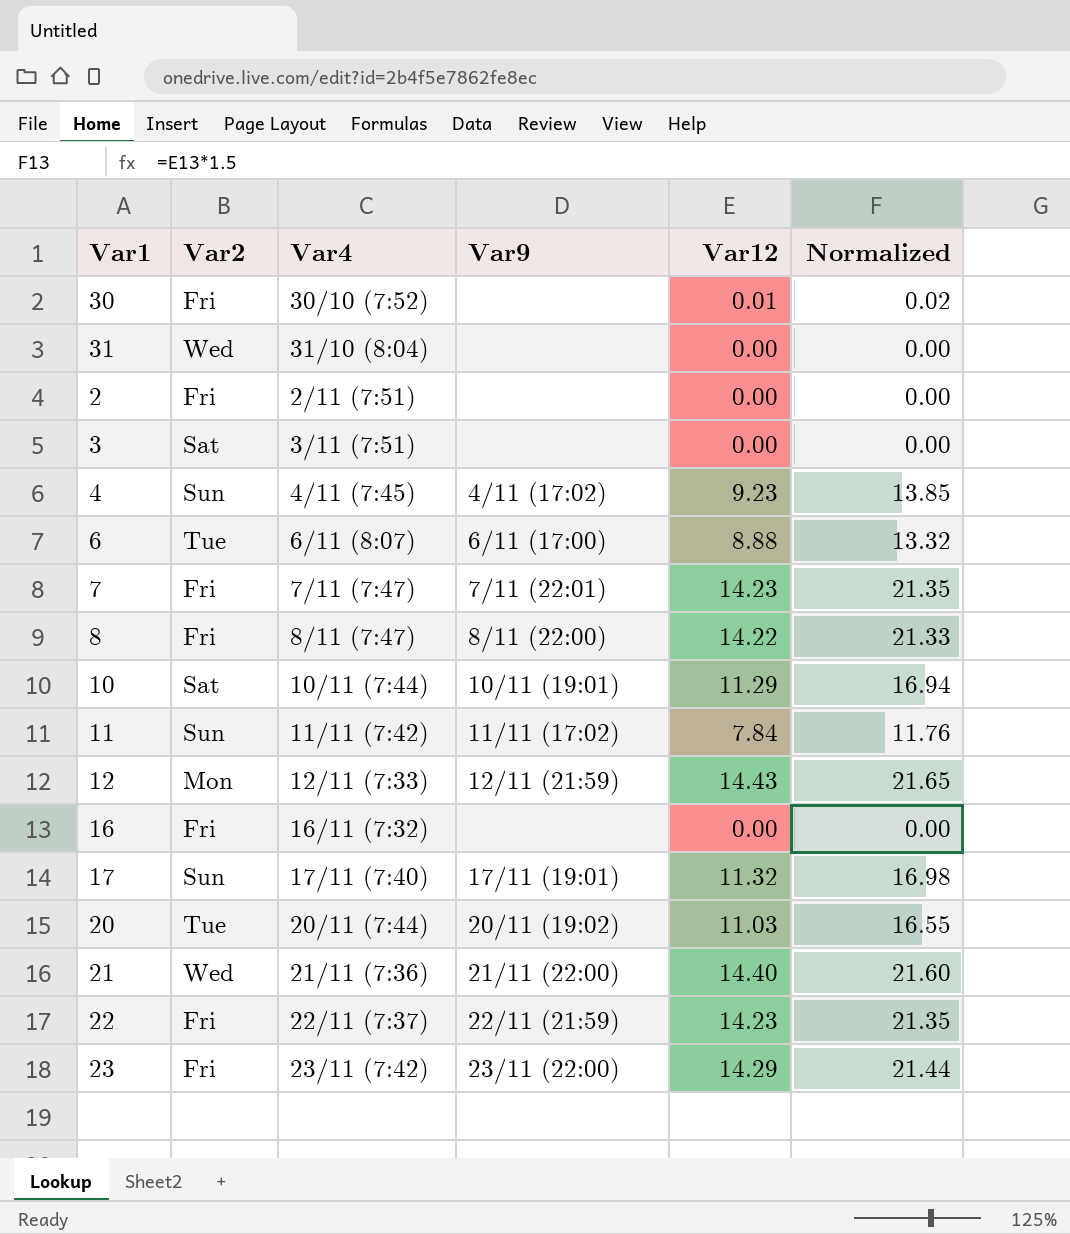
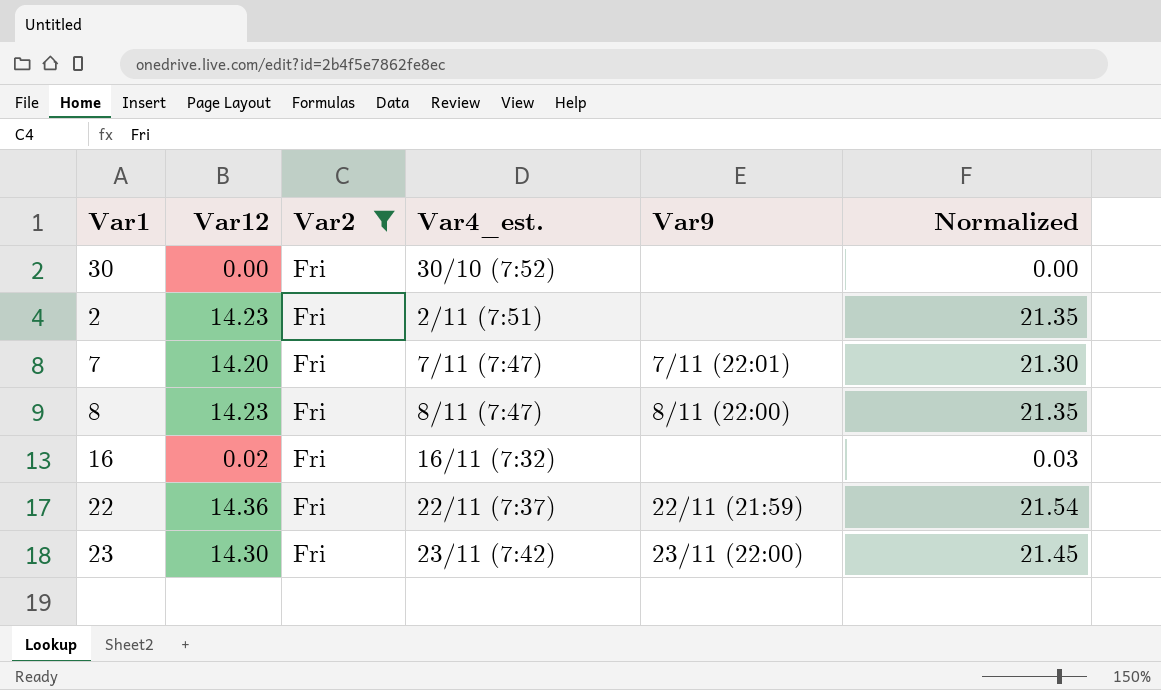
filter: none -> Var2 = Fri
column Var12 | position: 5 -> 2
column name: Var4 -> Var4_est.
30 | Var12: 0.01 -> 0.00
30 | Normalized: 0.02 -> 0.00
2 | Var12: 0.00 -> 14.23
2 | Normalized: 0.00 -> 21.35
7 | Var12: 14.23 -> 14.20
7 | Normalized: 21.35 -> 21.30
8 | Var12: 14.22 -> 14.23
8 | Normalized: 21.33 -> 21.35
16 | Var12: 0.00 -> 0.02
16 | Normalized: 0.00 -> 0.03
22 | Var12: 14.23 -> 14.36
22 | Normalized: 21.35 -> 21.54
23 | Var12: 14.29 -> 14.30
23 | Normalized: 21.44 -> 21.45

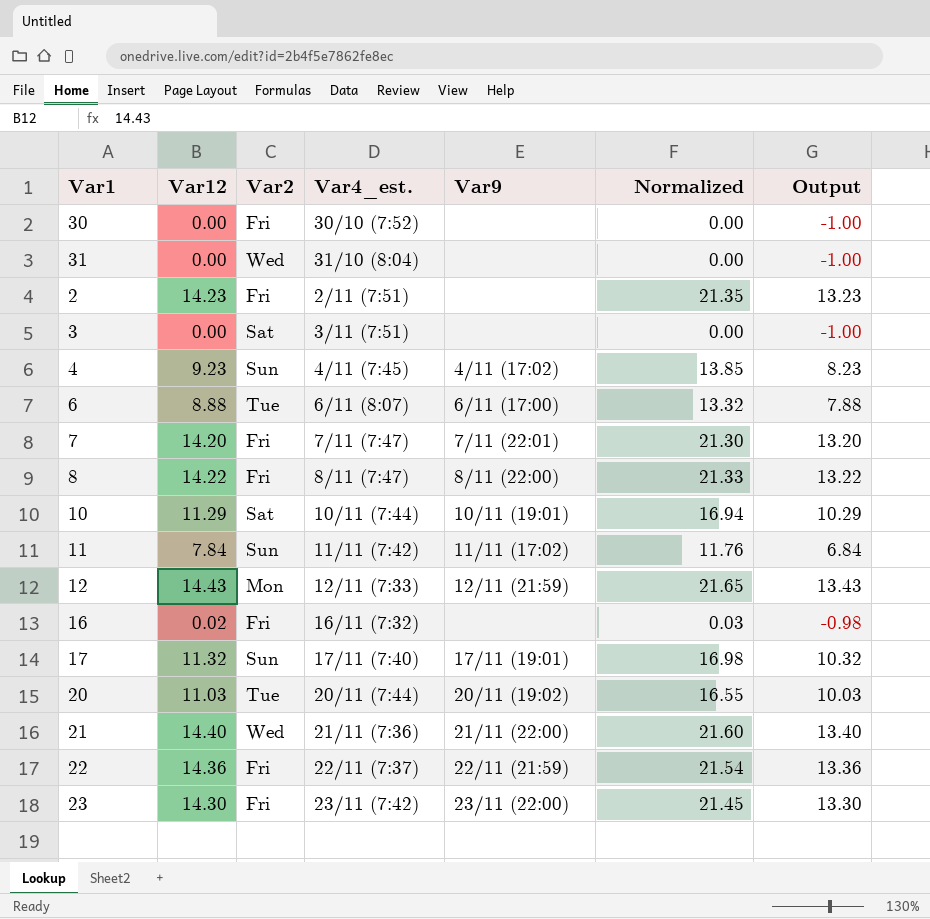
filter: Var2 = Fri -> none
column Output | formula: none -> [Var12] - 1
8 | Var12: 14.23 -> 14.22
8 | Normalized: 21.35 -> 21.33

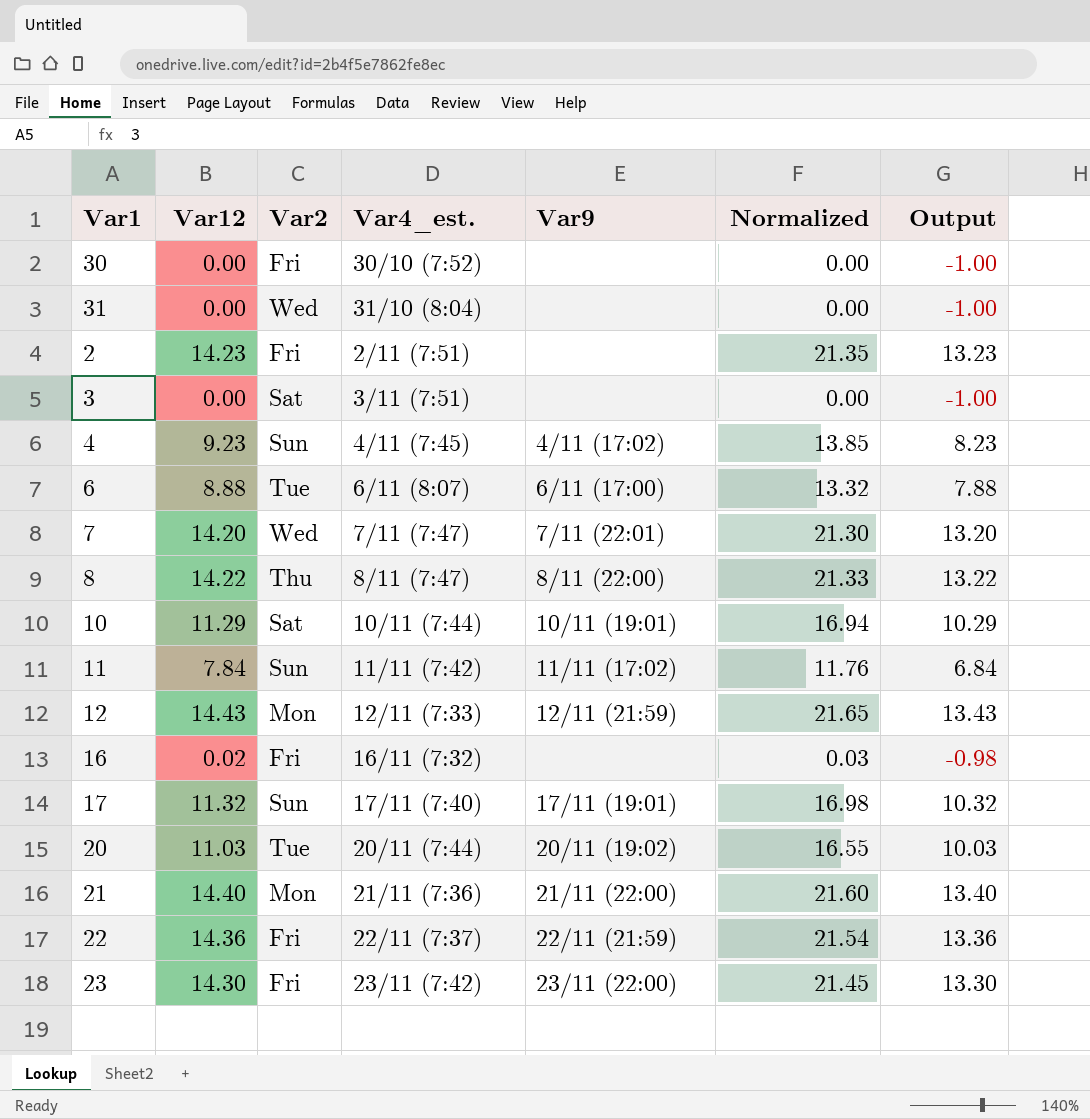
7 | Var2: Fri -> Wed
8 | Var2: Fri -> Thu
21 | Var2: Wed -> Mon

